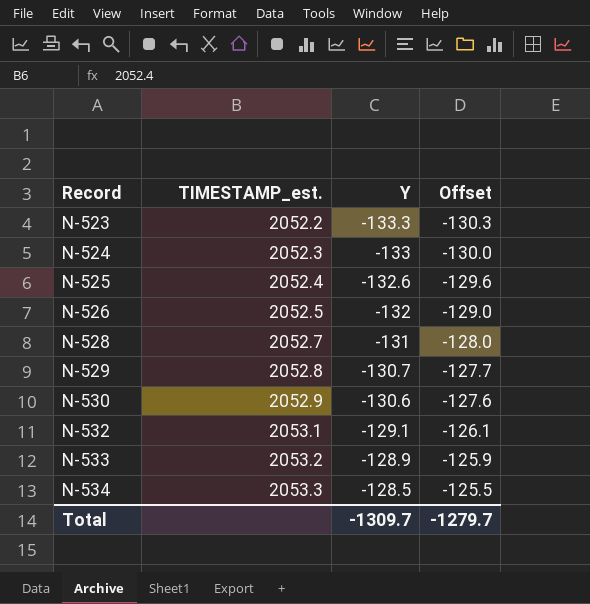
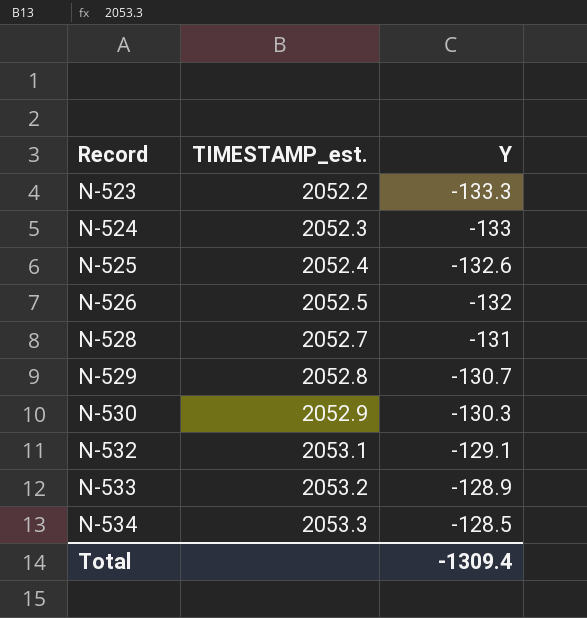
column Offset | formula: [Y] + 3 -> none
N-530 | Y: -130.6 -> -130.3
Total | Y: -1309.7 -> -1309.4

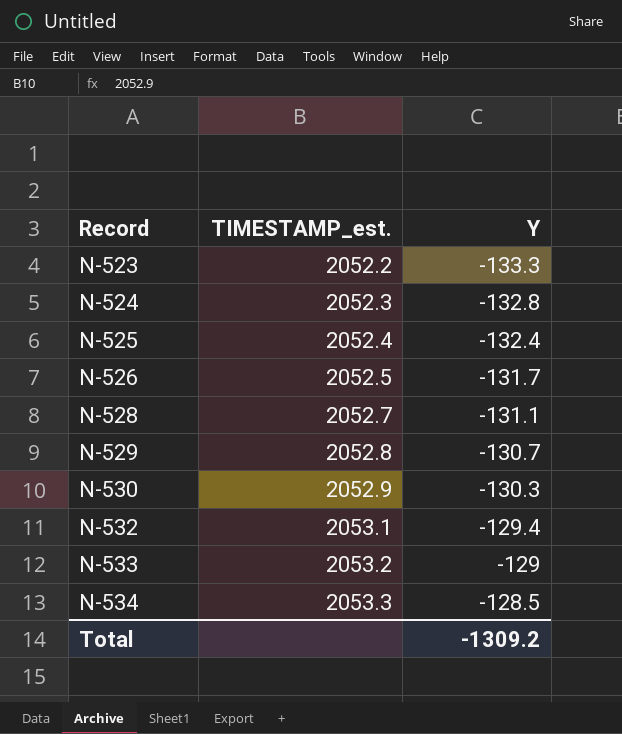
N-524 | Y: -133 -> -132.8
N-525 | Y: -132.6 -> -132.4
N-526 | Y: -132 -> -131.7
N-528 | Y: -131 -> -131.1
N-532 | Y: -129.1 -> -129.4
N-533 | Y: -128.9 -> -129
Total | Y: -1309.4 -> -1309.2

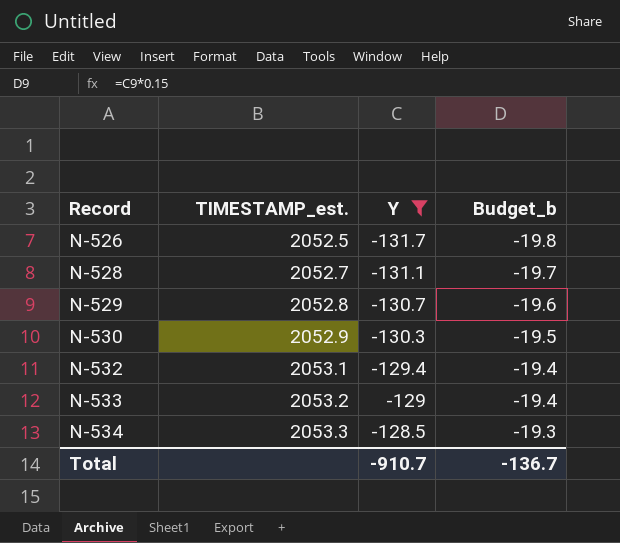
filter: none -> Y >= -131.7
column Budget_b | formula: none -> [Y] * 0.15
Total | Y: -1309.2 -> -910.7

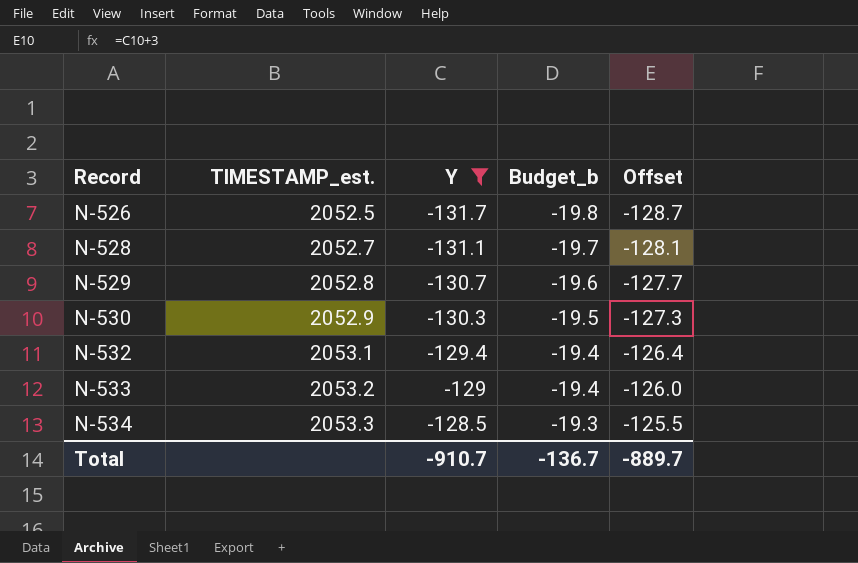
column Offset | formula: none -> [Y] + 3

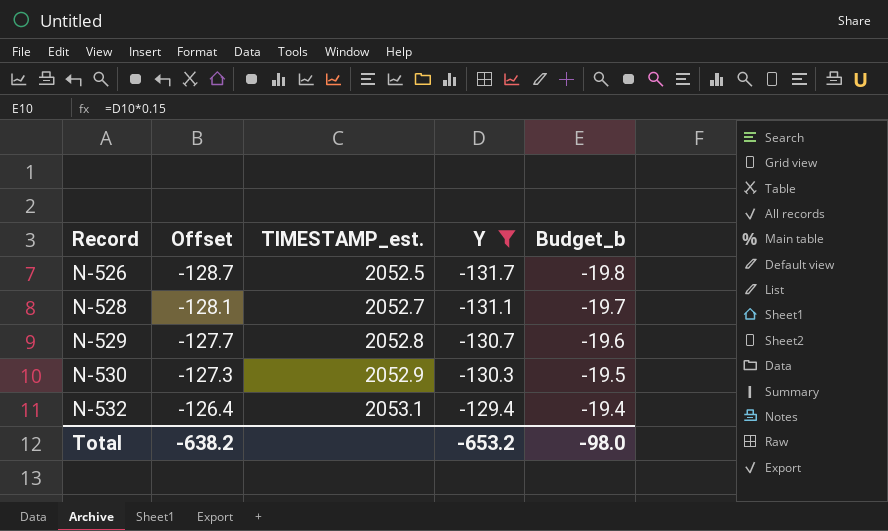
column Offset | position: 5 -> 2
row N-533: 2053.2 | -129 | -19.4 | -126.0 -> none
row N-534: 2053.3 | -128.5 | -19.3 | -125.5 -> none
Total | Offset: -889.7 -> -638.2
Total | Y: -910.7 -> -653.2
Total | Budget_b: -136.7 -> -98.0

